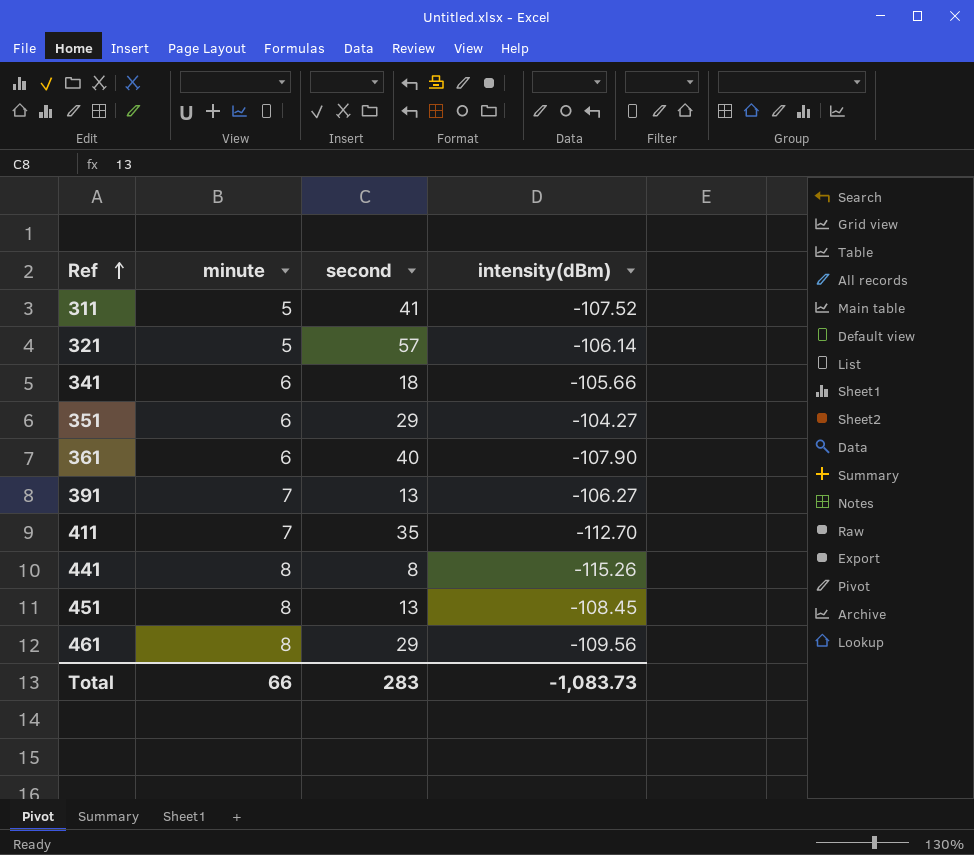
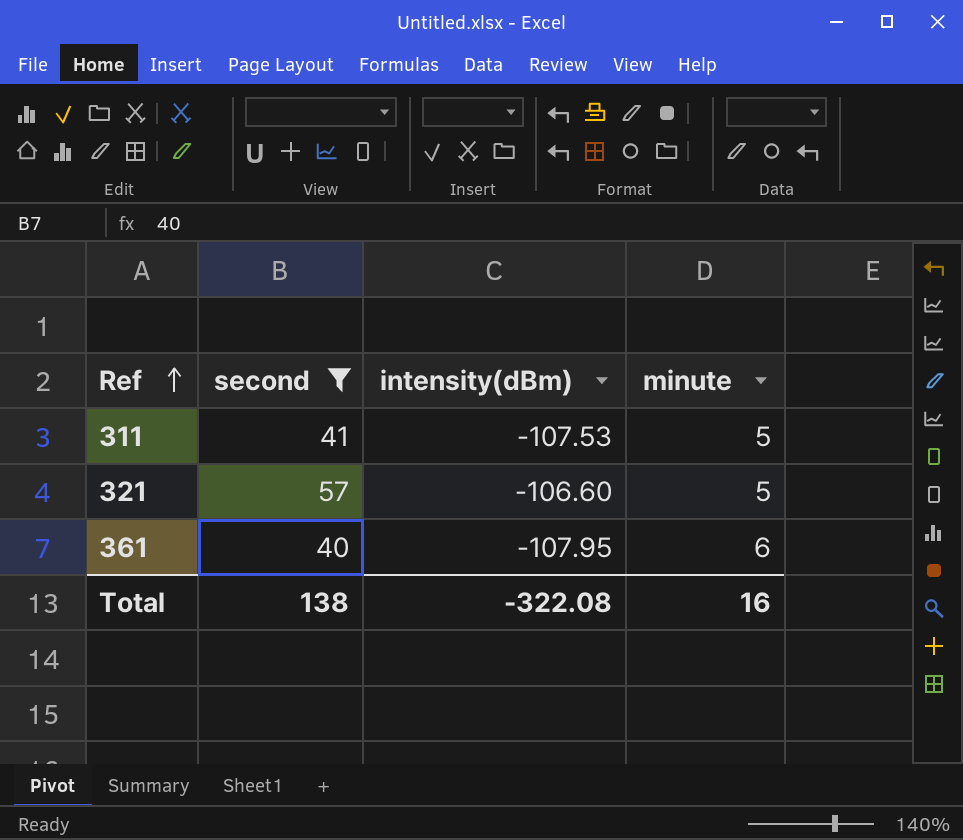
filter: none -> second >= 40
column minute | position: 2 -> 4
311 | intensity(dBm): -107.52 -> -107.53
321 | intensity(dBm): -106.14 -> -106.60
361 | intensity(dBm): -107.90 -> -107.95
Total | second: 283 -> 138
Total | intensity(dBm): -1,083.73 -> -322.08
Total | minute: 66 -> 16

